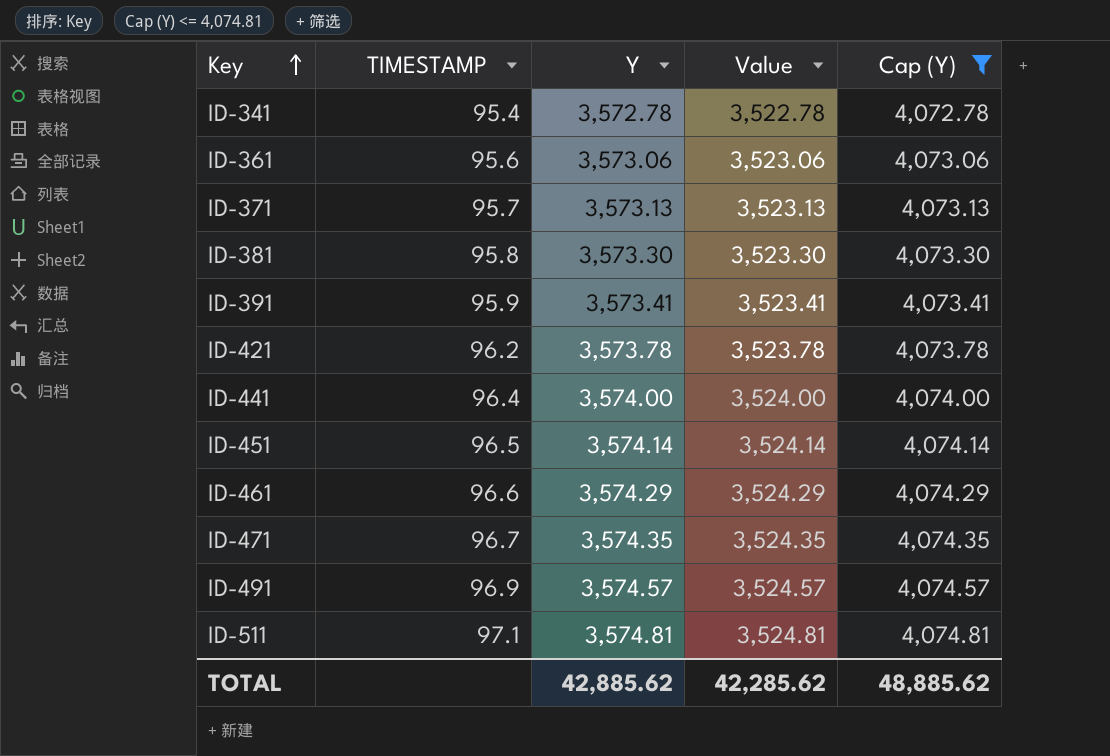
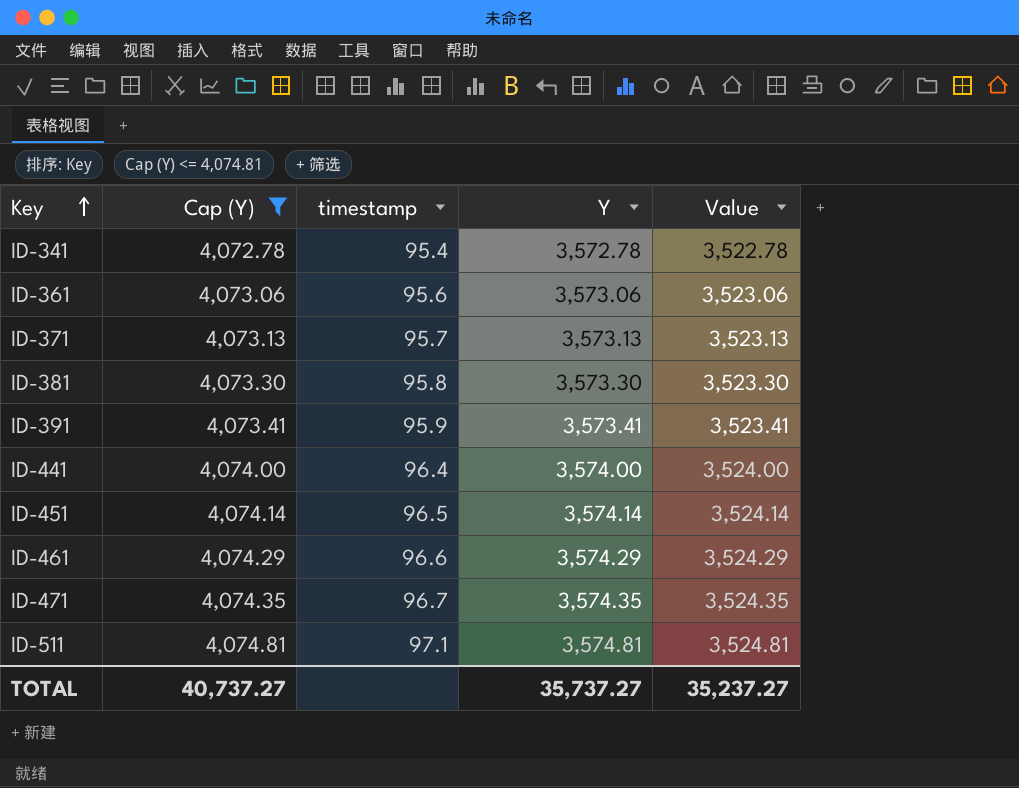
column Cap (Y) | position: 5 -> 2
column name: TIMESTAMP -> timestamp
row ID-421: 96.2 | 3,573.78 | 3,523.78 | 4,073.78 -> none
row ID-491: 96.9 | 3,574.57 | 3,524.57 | 4,074.57 -> none
TOTAL | Cap (Y): 48,885.62 -> 40,737.27
TOTAL | Y: 42,885.62 -> 35,737.27
TOTAL | Value: 42,285.62 -> 35,237.27

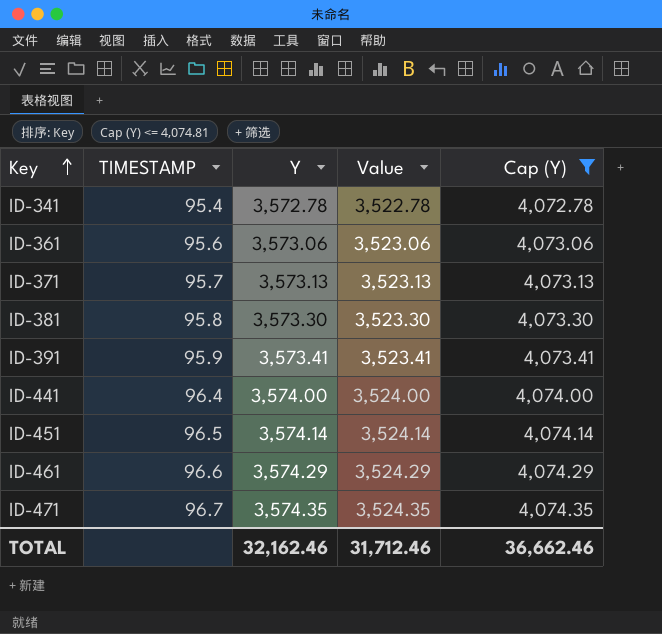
column name: timestamp -> TIMESTAMP
column Cap (Y) | position: 2 -> 5
row ID-511: 4,074.81 | 97.1 | 3,574.81 | 3,524.81 -> none
TOTAL | Y: 35,737.27 -> 32,162.46
TOTAL | Value: 35,237.27 -> 31,712.46
TOTAL | Cap (Y): 40,737.27 -> 36,662.46

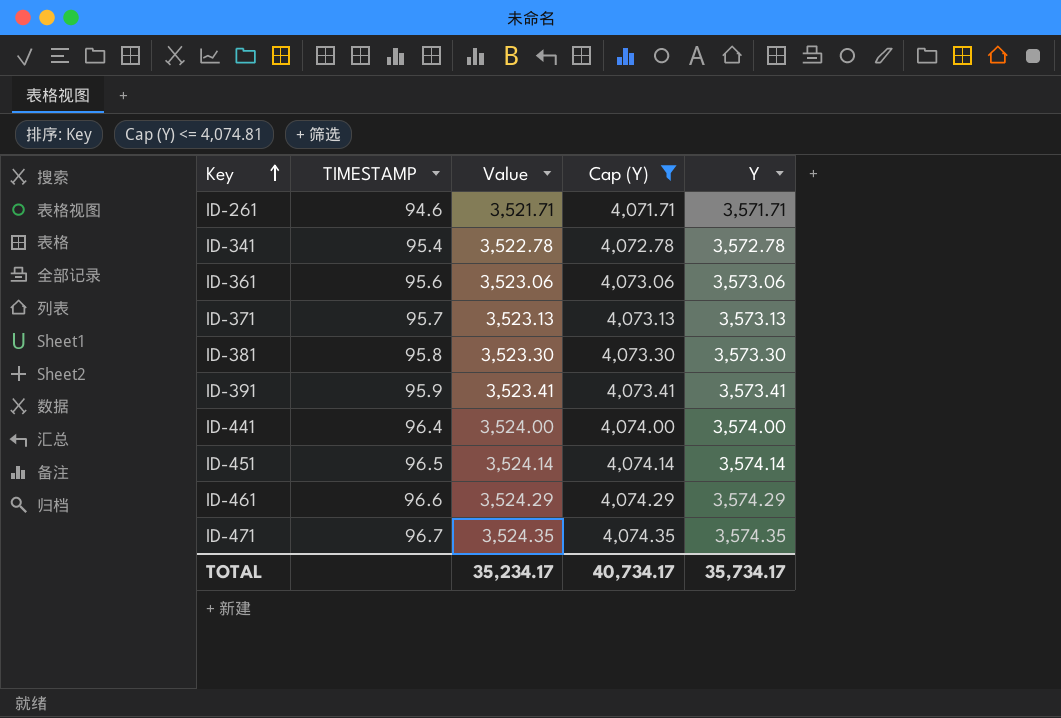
column Y | position: 3 -> 5
row ID-261: none -> 94.6 | 3,521.71 | 4,071.71 | 3,571.71
TOTAL | Value: 31,712.46 -> 35,234.17
TOTAL | Cap (Y): 36,662.46 -> 40,734.17
TOTAL | Y: 32,162.46 -> 35,734.17

